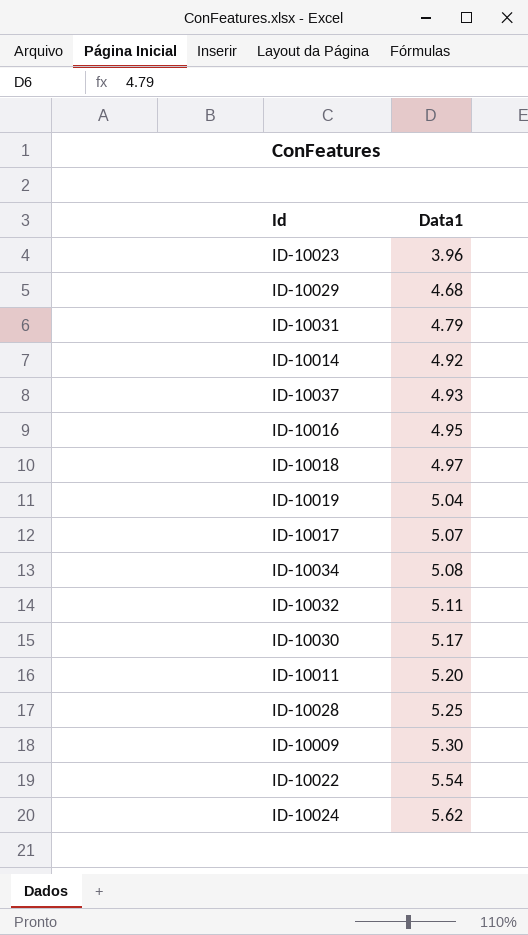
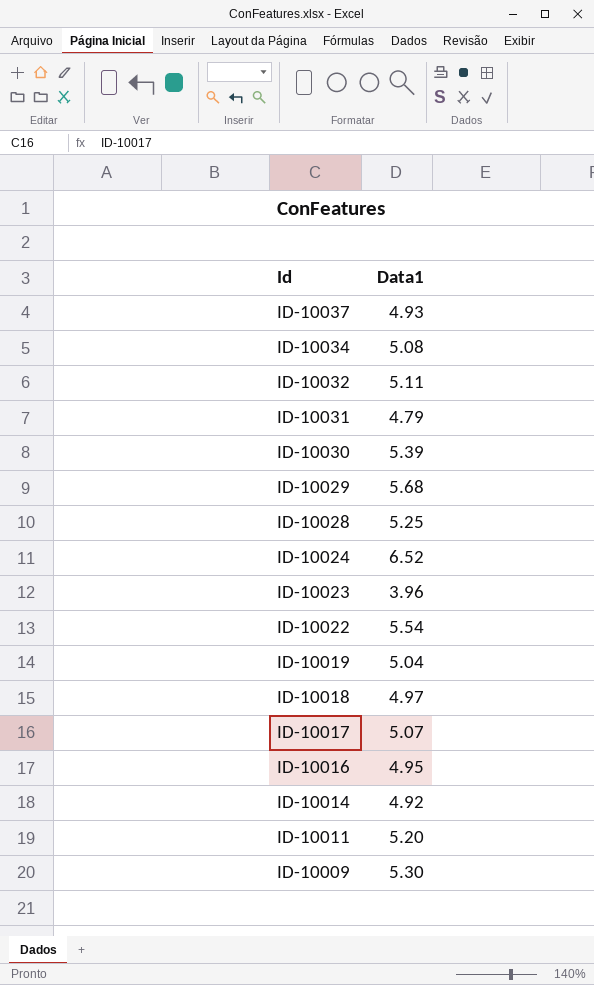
row order: Data1 ascending -> Id descending
ID-10030 | Data1: 5.17 -> 5.39
ID-10029 | Data1: 4.68 -> 5.68
ID-10024 | Data1: 5.62 -> 6.52

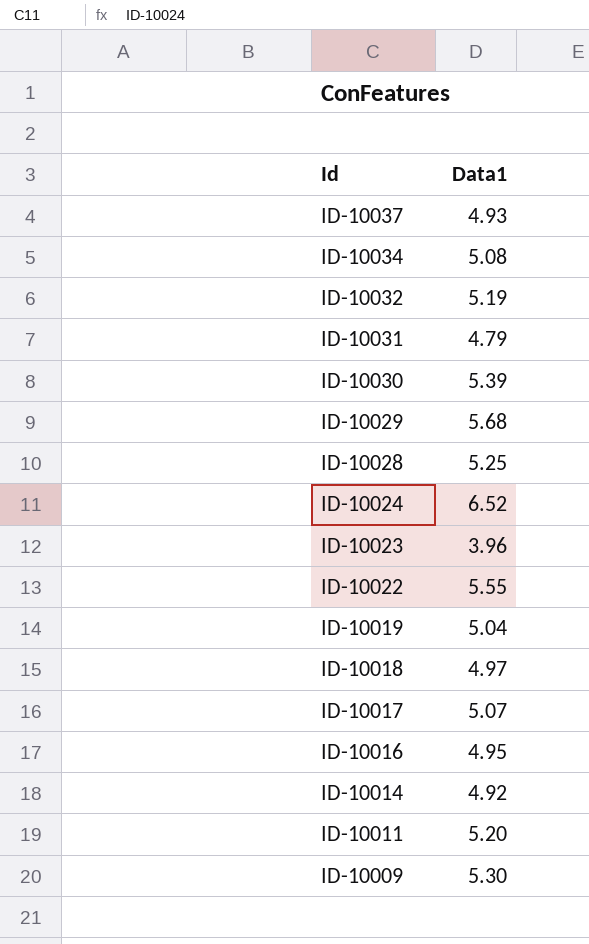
ID-10032 | Data1: 5.11 -> 5.19
ID-10022 | Data1: 5.54 -> 5.55

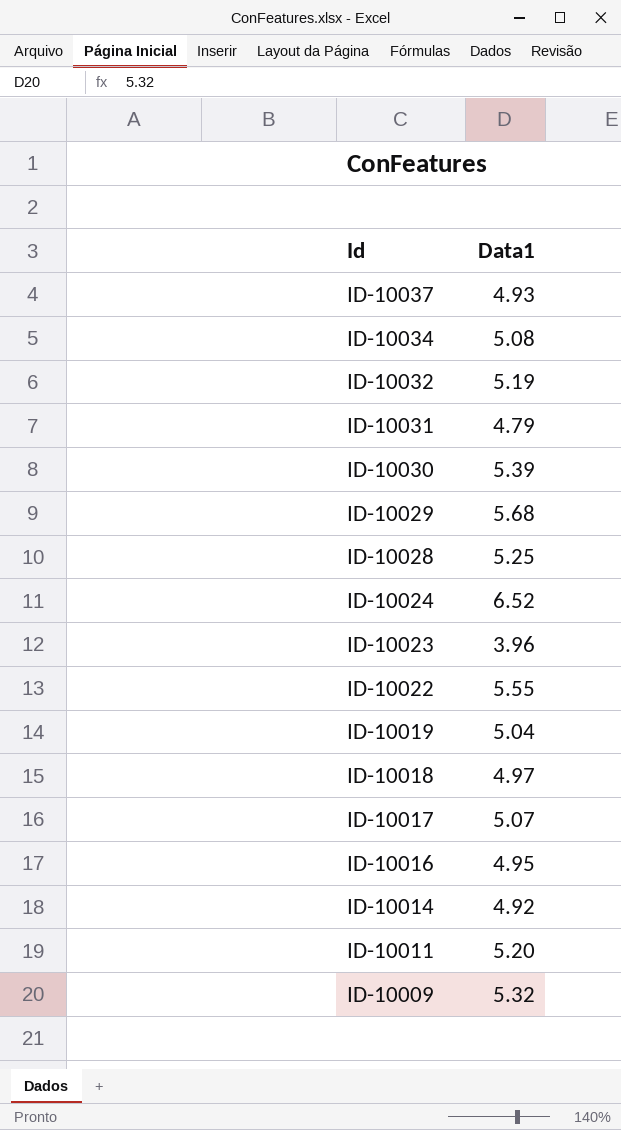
ID-10009 | Data1: 5.30 -> 5.32

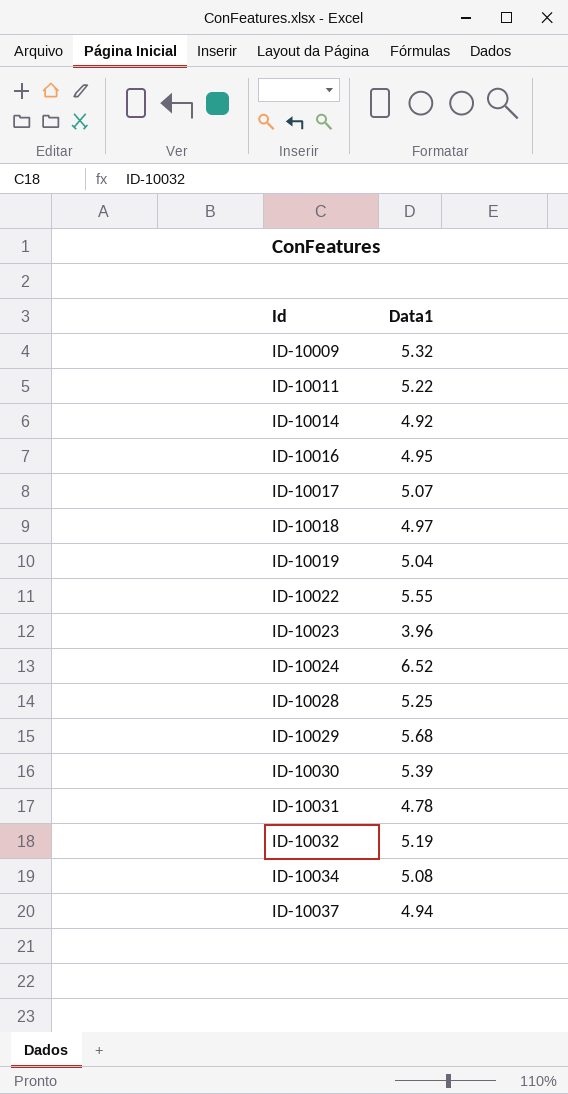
row order: Id descending -> Id ascending
ID-10011 | Data1: 5.20 -> 5.22
ID-10031 | Data1: 4.79 -> 4.78
ID-10037 | Data1: 4.93 -> 4.94

